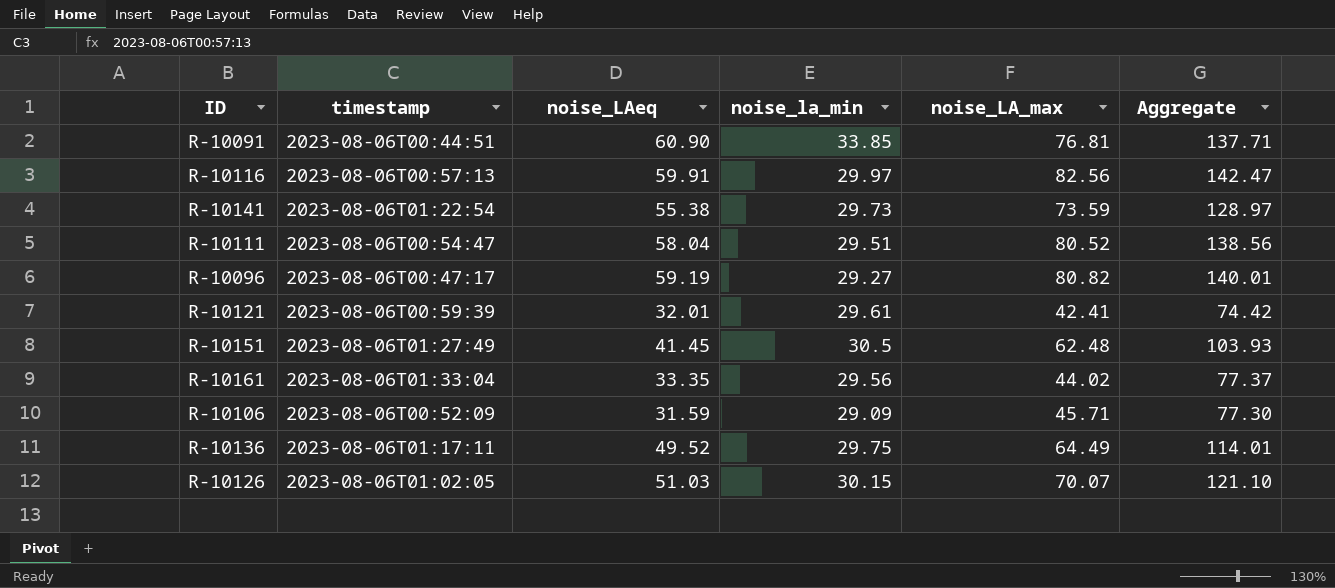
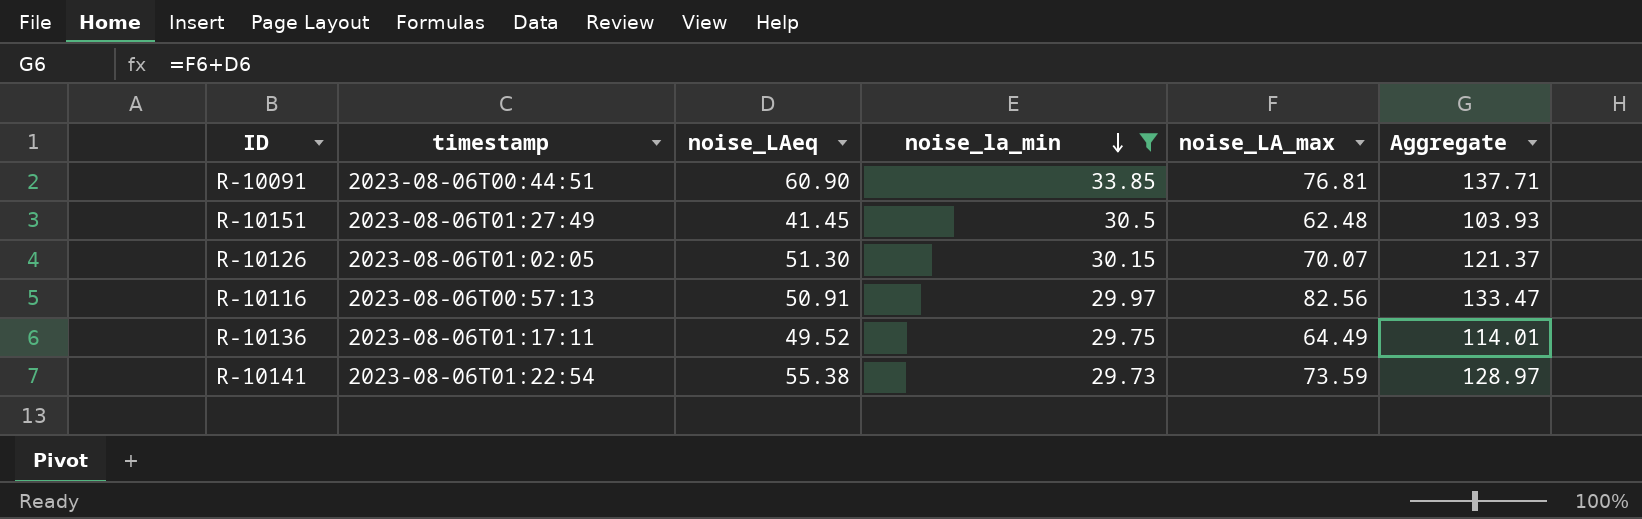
filter: none -> noise_la_min >= 29.73
row order: none -> noise_la_min descending
R-10126 | noise_LAeq: 51.03 -> 51.30
R-10126 | Aggregate: 121.10 -> 121.37
R-10116 | noise_LAeq: 59.91 -> 50.91
R-10116 | Aggregate: 142.47 -> 133.47

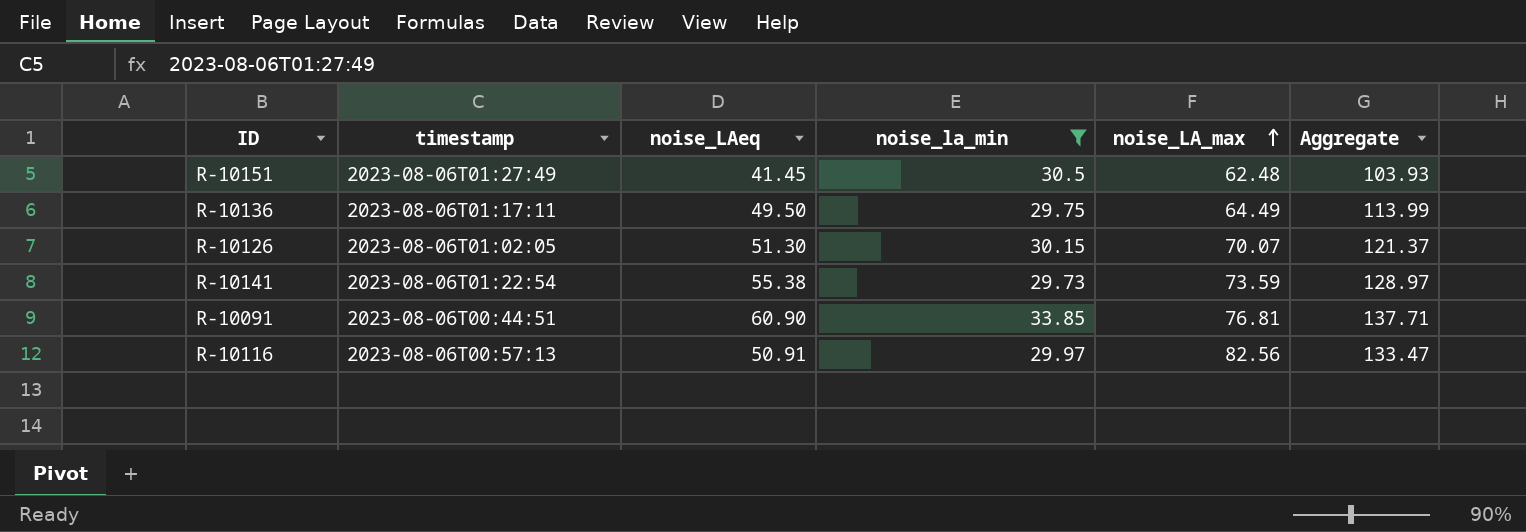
row order: noise_la_min descending -> noise_LA_max ascending
R-10136 | noise_LAeq: 49.52 -> 49.50
R-10136 | Aggregate: 114.01 -> 113.99

